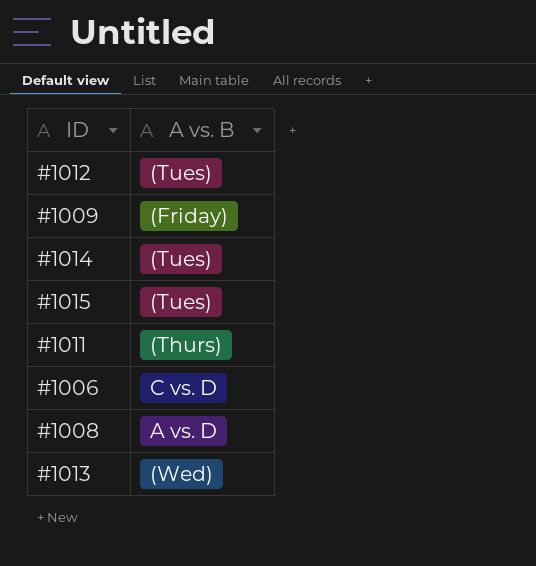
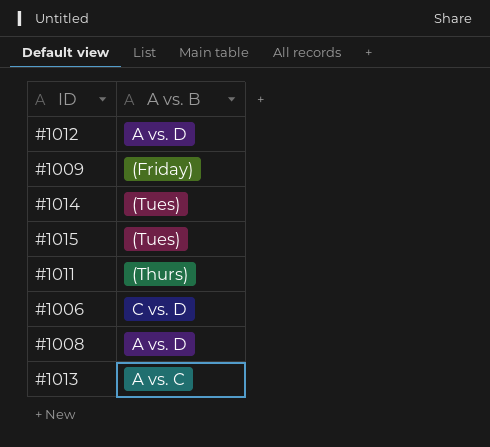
#1012 | A vs. B: (Tues) -> A vs. D
#1013 | A vs. B: (Wed) -> A vs. C

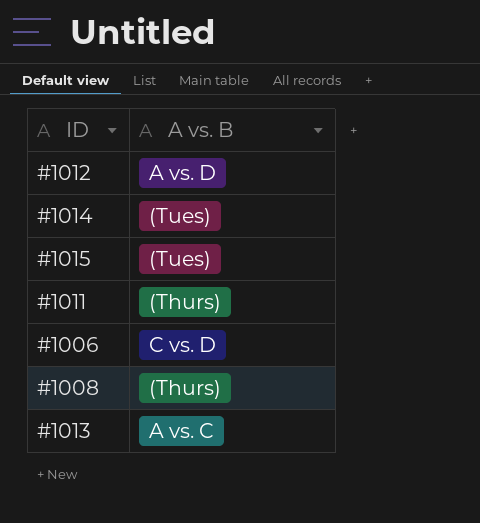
row #1009: (Friday) -> none
#1008 | A vs. B: A vs. D -> (Thurs)

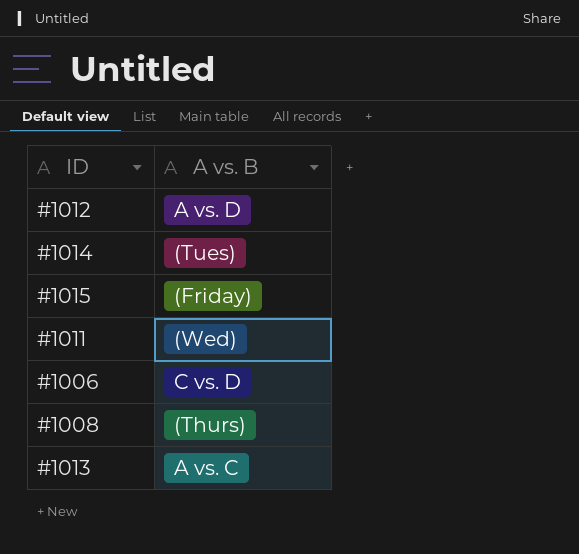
#1015 | A vs. B: (Tues) -> (Friday)
#1011 | A vs. B: (Thurs) -> (Wed)

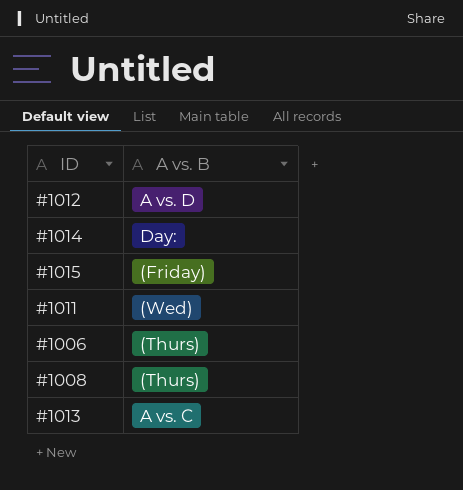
#1014 | A vs. B: (Tues) -> Day:
#1006 | A vs. B: C vs. D -> (Thurs)

